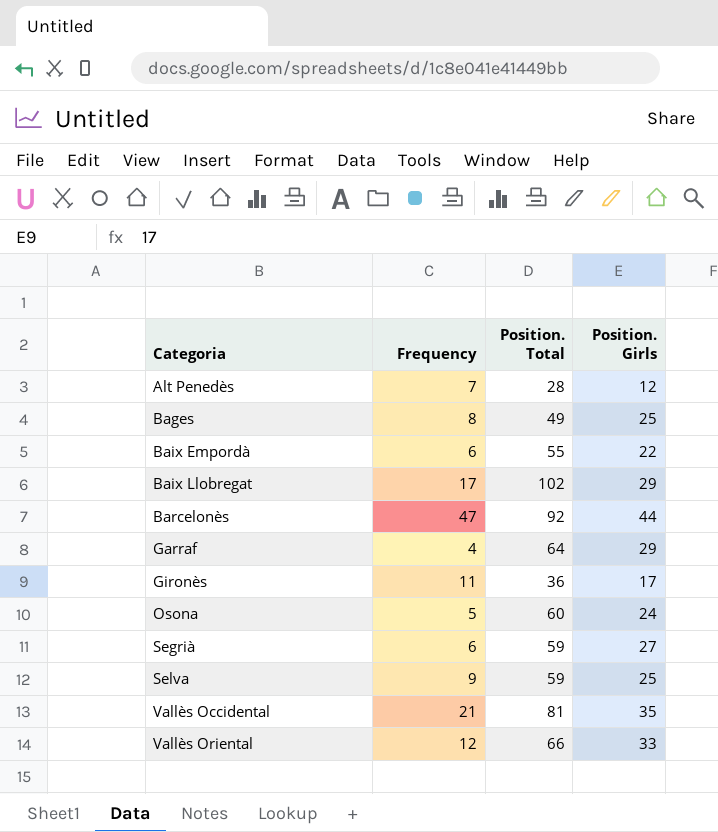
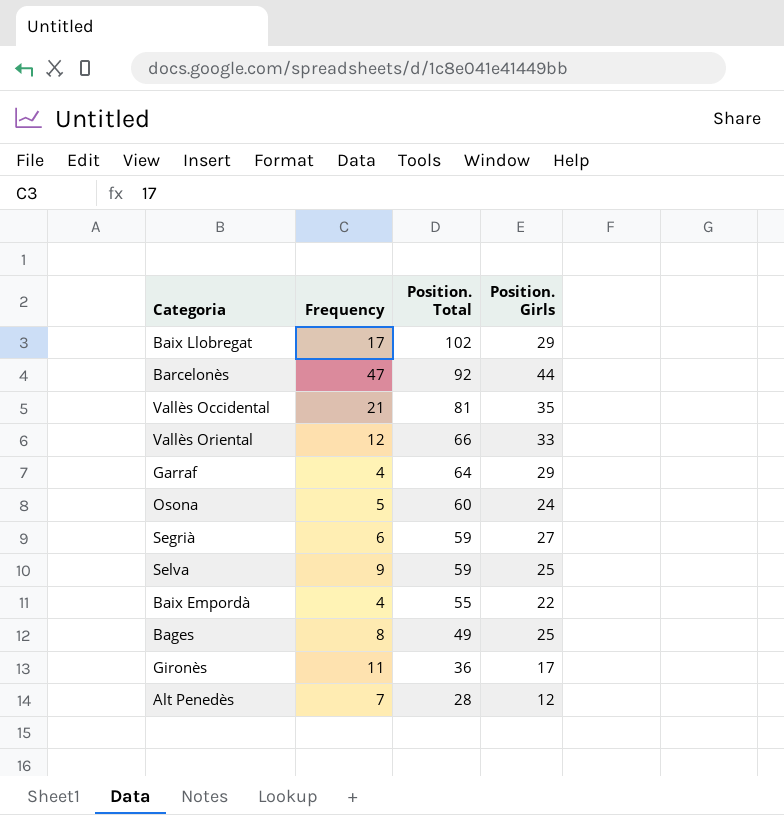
row order: Categoria ascending -> Position. Total descending
Baix Empordà | Frequency: 6 -> 4

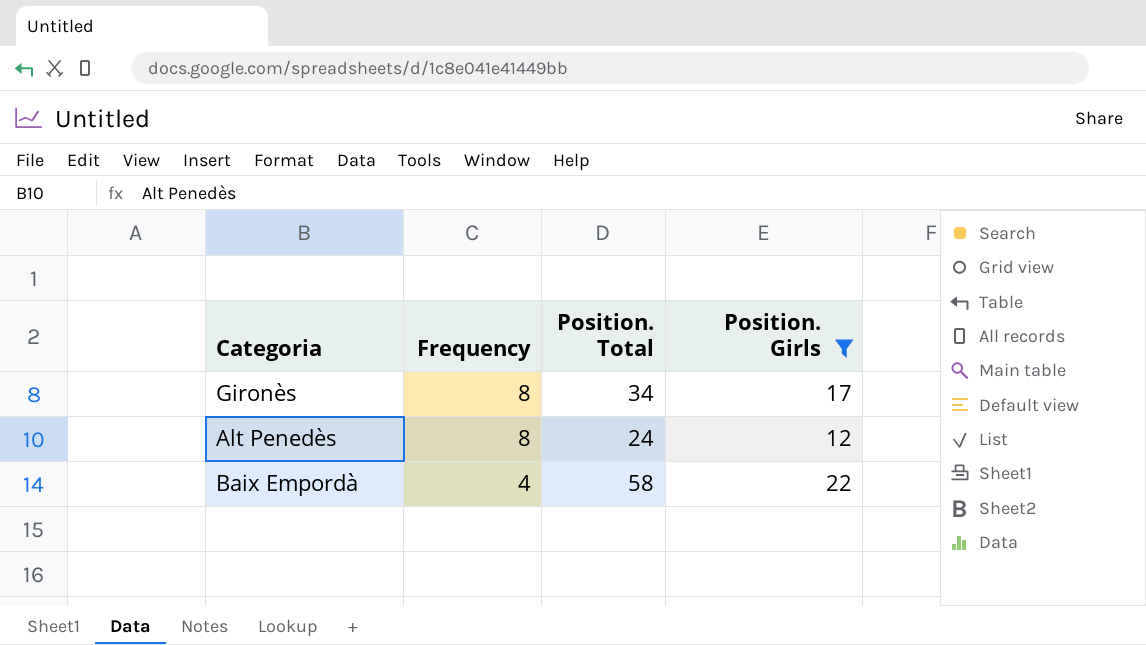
filter: none -> Position. Girls <= 22
row order: Position. Total descending -> Frequency descending
Gironès | Frequency: 11 -> 8
Gironès | Position. Total: 36 -> 34
Alt Penedès | Frequency: 7 -> 8
Alt Penedès | Position. Total: 28 -> 24
Baix Empordà | Position. Total: 55 -> 58

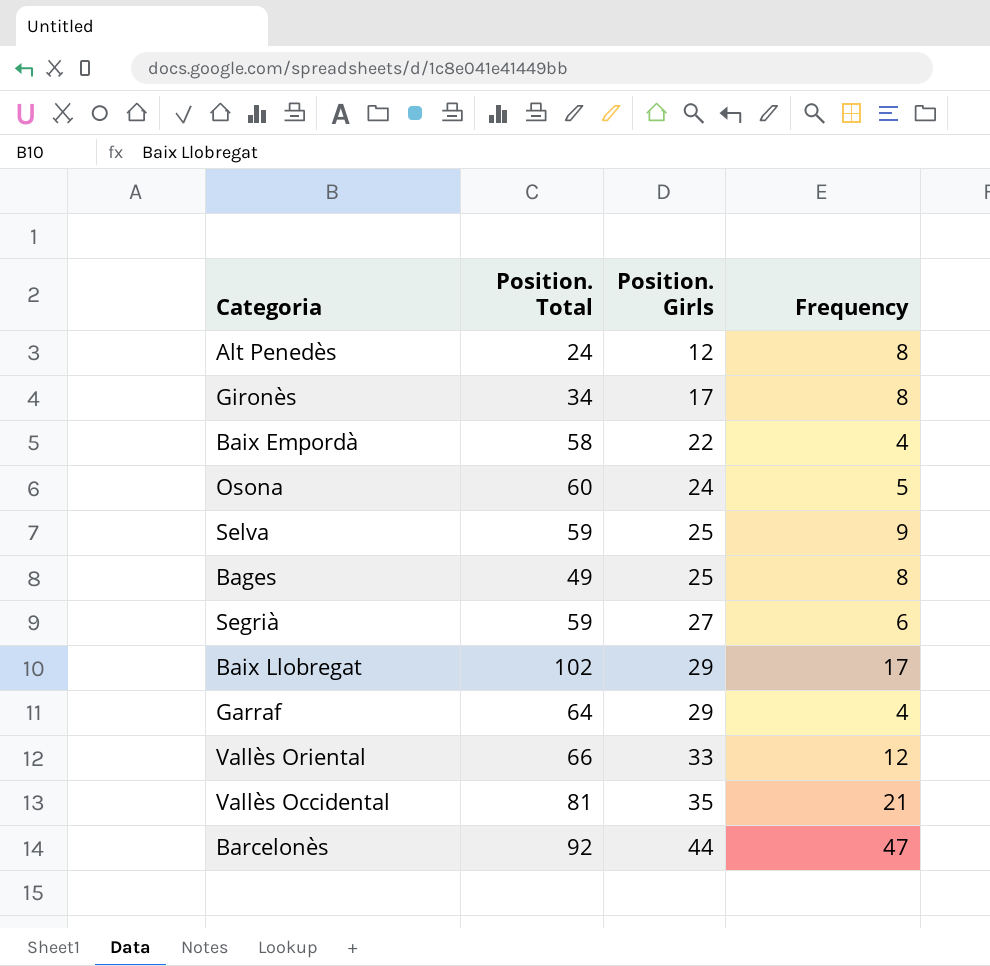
filter: Position. Girls <= 22 -> none
row order: Frequency descending -> Position. Girls ascending
column Frequency | position: 2 -> 4

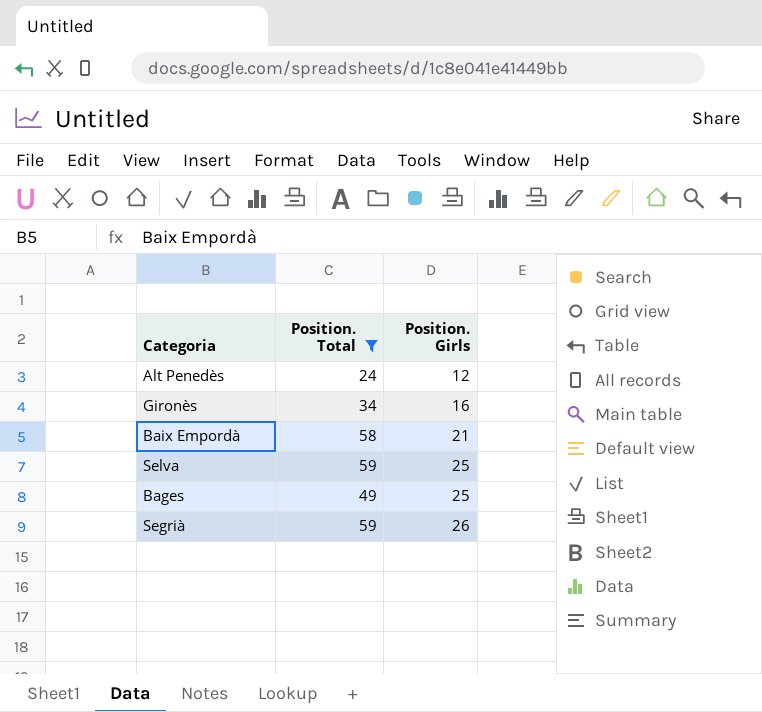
filter: none -> Position. Total <= 59
column Frequency | position: 4 -> none
Gironès | Position. Girls: 17 -> 16
Baix Empordà | Position. Girls: 22 -> 21
Segrià | Position. Girls: 27 -> 26

